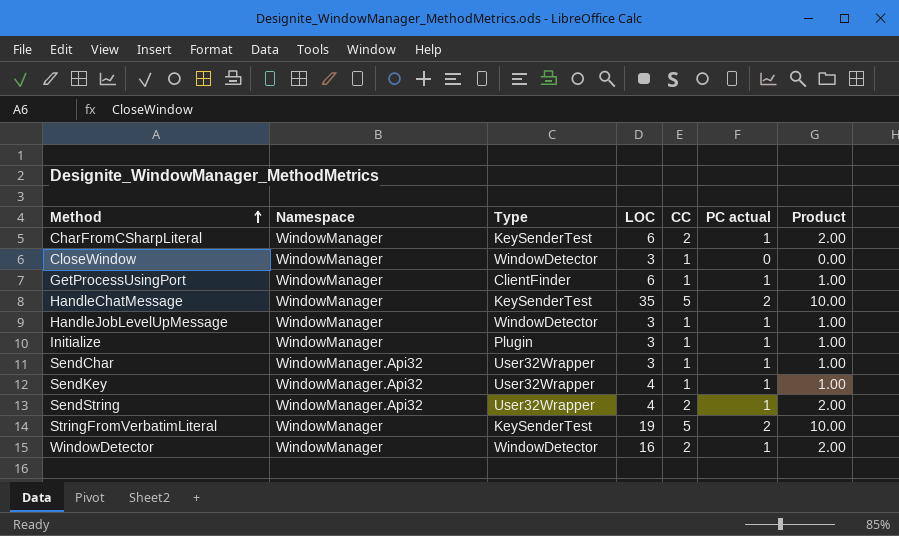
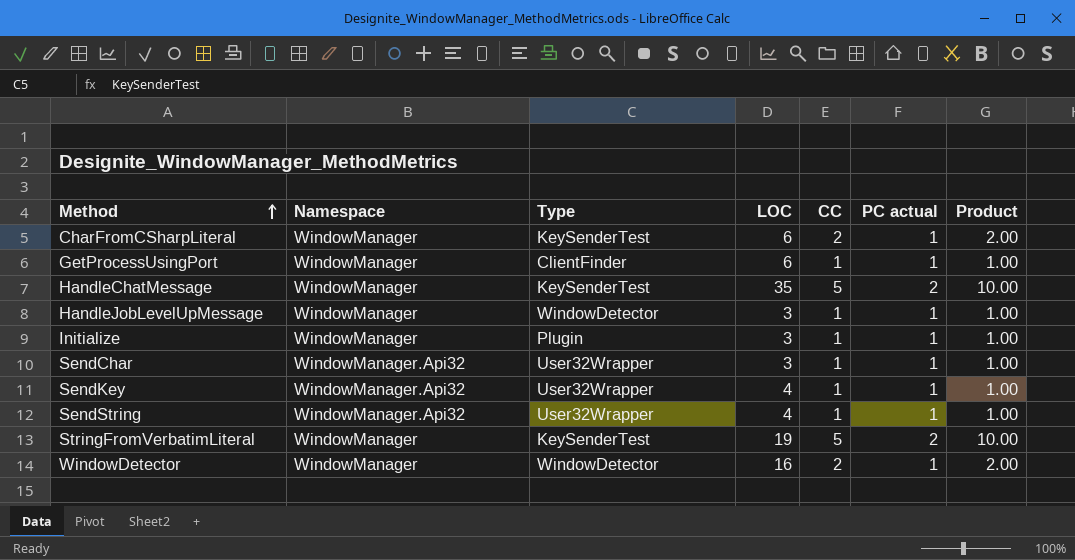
row CloseWindow: WindowManager | WindowDetector | 3 | 1 | 0 | 0.00 -> none
SendString | CC: 2 -> 1
SendString | Product: 2.00 -> 1.00

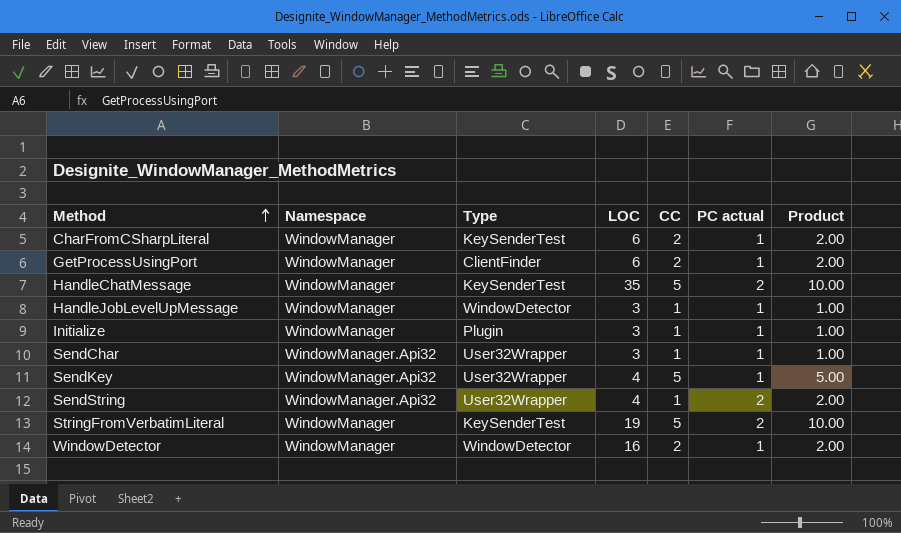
GetProcessUsingPort | CC: 1 -> 2
GetProcessUsingPort | Product: 1.00 -> 2.00
SendKey | CC: 1 -> 5
SendKey | Product: 1.00 -> 5.00
SendString | PC actual: 1 -> 2
SendString | Product: 1.00 -> 2.00

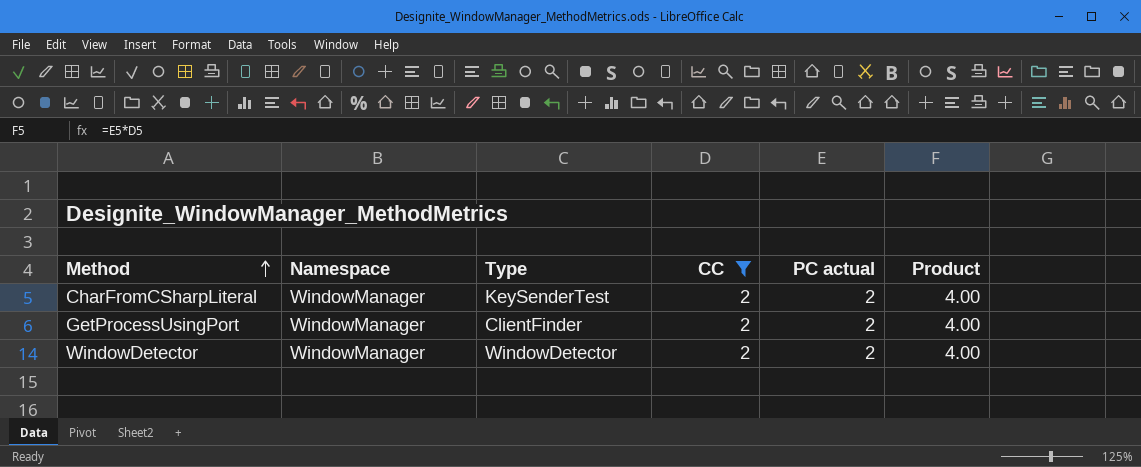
filter: none -> CC = 2
column LOC | position: 4 -> none
CharFromCSharpLiteral | PC actual: 1 -> 2
CharFromCSharpLiteral | Product: 2.00 -> 4.00
GetProcessUsingPort | PC actual: 1 -> 2
GetProcessUsingPort | Product: 2.00 -> 4.00
WindowDetector | PC actual: 1 -> 2
WindowDetector | Product: 2.00 -> 4.00

